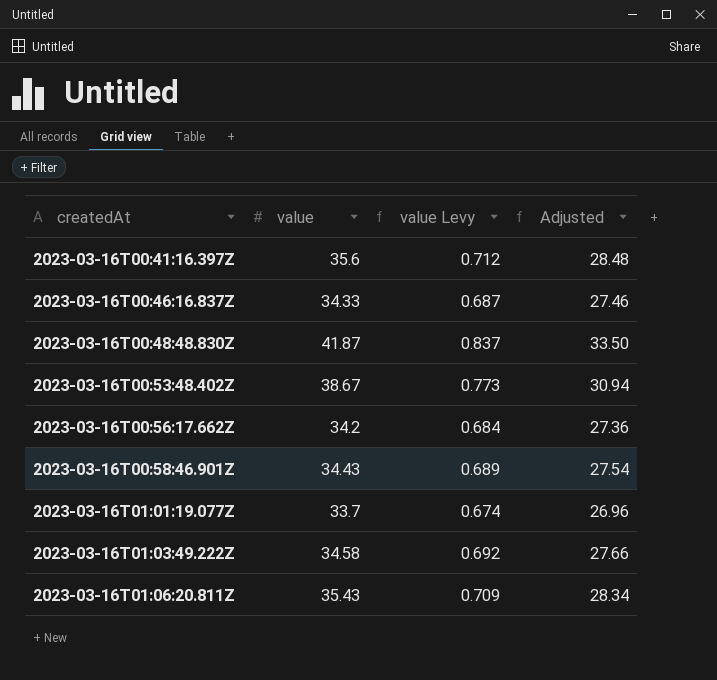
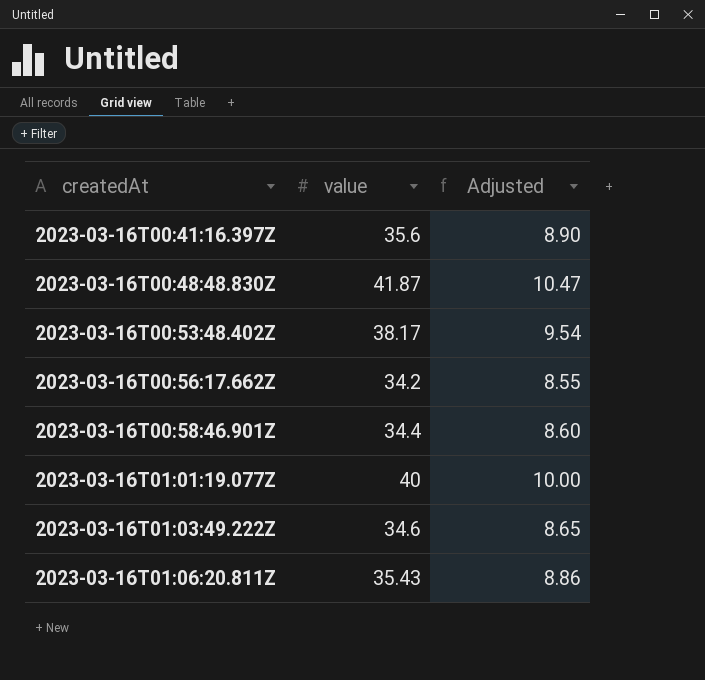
column value Levy | formula: [value] * 0.02 -> none
column Adjusted | formula: [value] * 0.8 -> [value] * 0.25
row 2023-03-16T00:46:16.837Z: 34.33 | 0.687 | 27.46 -> none
2023-03-16T00:53:48.402Z | value: 38.67 -> 38.17
2023-03-16T00:58:46.901Z | value: 34.43 -> 34.4
2023-03-16T01:01:19.077Z | value: 33.7 -> 40
2023-03-16T01:03:49.222Z | value: 34.58 -> 34.6

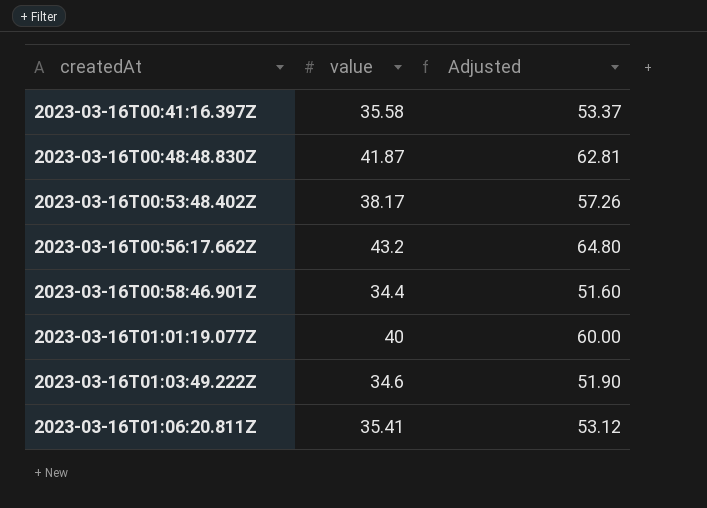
column Adjusted | formula: [value] * 0.25 -> [value] * 1.5
2023-03-16T00:41:16.397Z | value: 35.6 -> 35.58
2023-03-16T00:56:17.662Z | value: 34.2 -> 43.2
2023-03-16T01:06:20.811Z | value: 35.43 -> 35.41

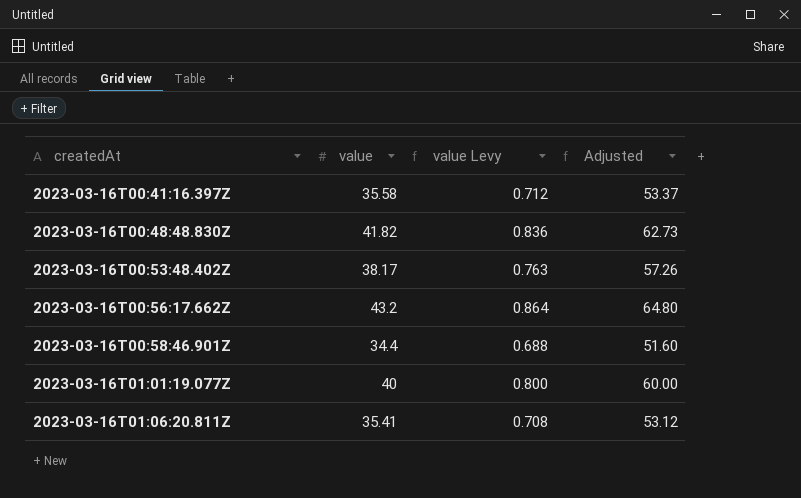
column value Levy | formula: none -> [value] * 0.02
row 2023-03-16T01:03:49.222Z: 34.6 | 51.90 -> none
2023-03-16T00:48:48.830Z | value: 41.87 -> 41.82
2023-03-16T00:48:48.830Z | Adjusted: 62.81 -> 62.73

